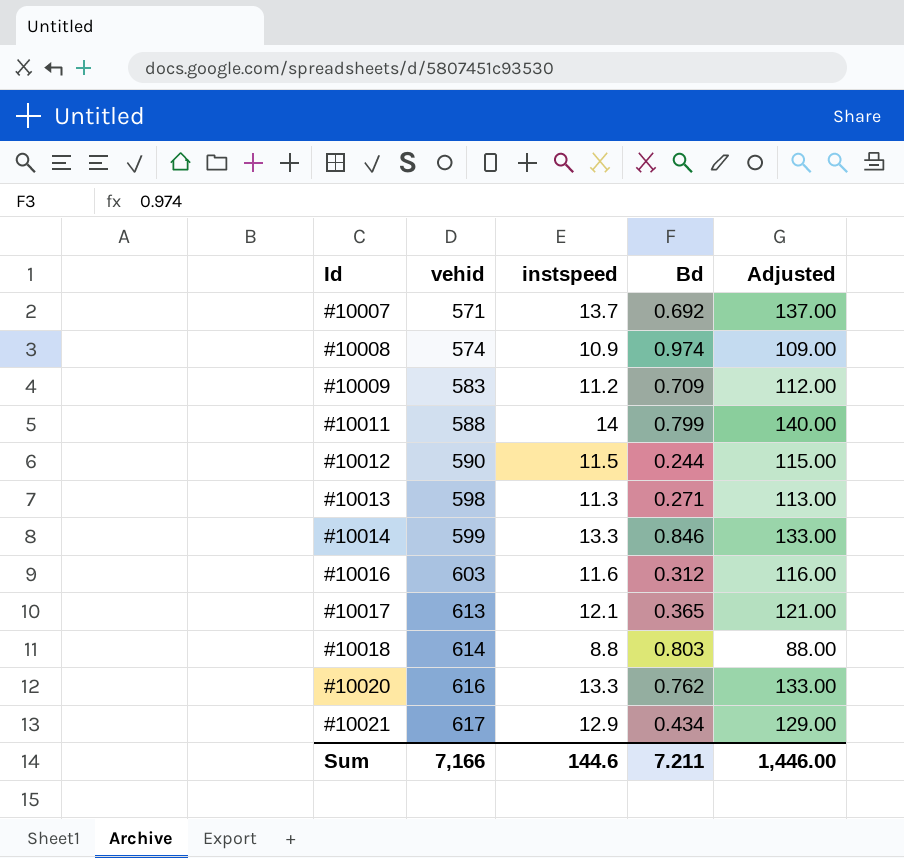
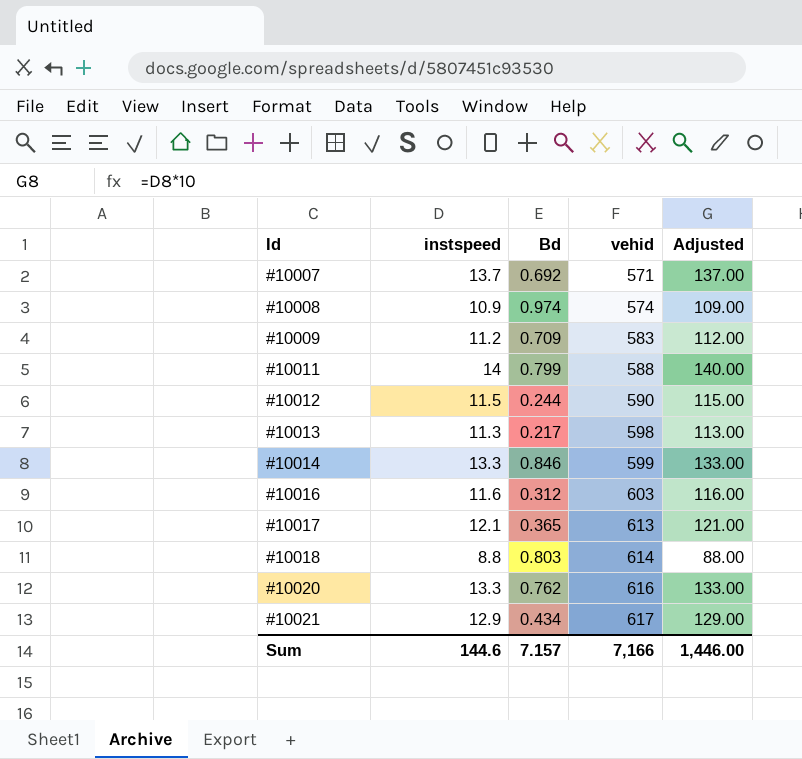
column vehid | position: 2 -> 4
#10013 | Bd: 0.271 -> 0.217
Sum | Bd: 7.211 -> 7.157

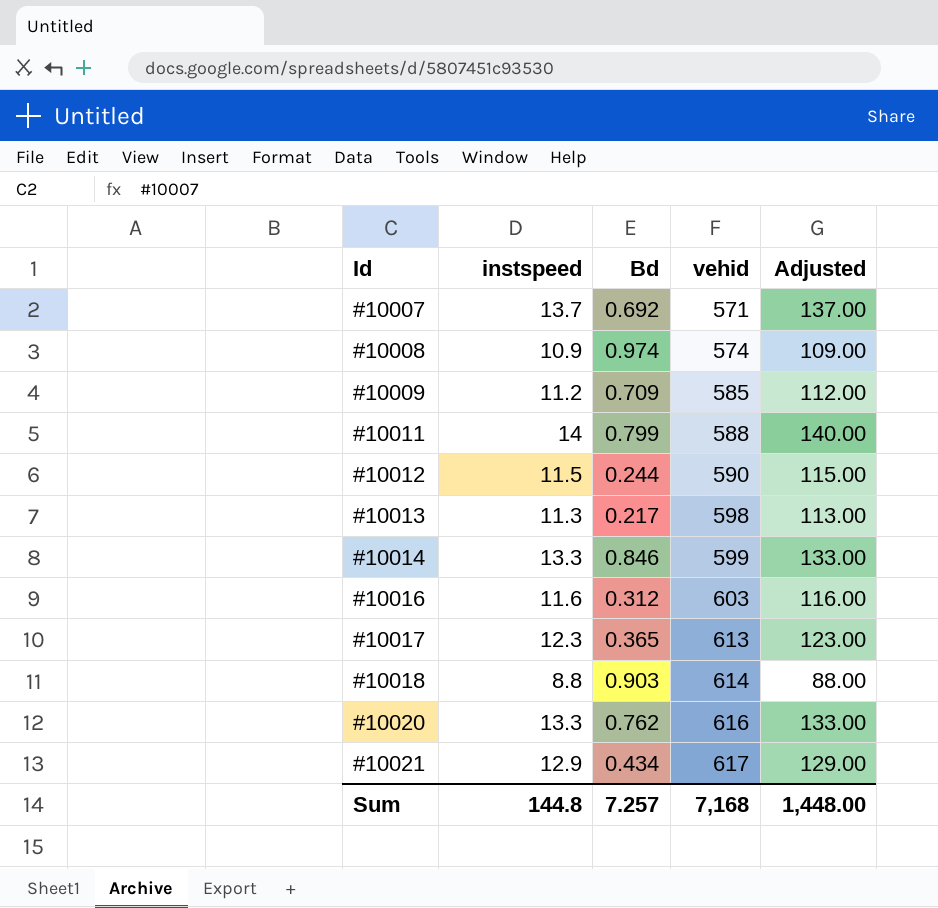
#10009 | vehid: 583 -> 585
#10017 | instspeed: 12.1 -> 12.3
#10017 | Adjusted: 121.00 -> 123.00
#10018 | Bd: 0.803 -> 0.903
Sum | instspeed: 144.6 -> 144.8
Sum | Bd: 7.157 -> 7.257
Sum | vehid: 7,166 -> 7,168
Sum | Adjusted: 1,446.00 -> 1,448.00

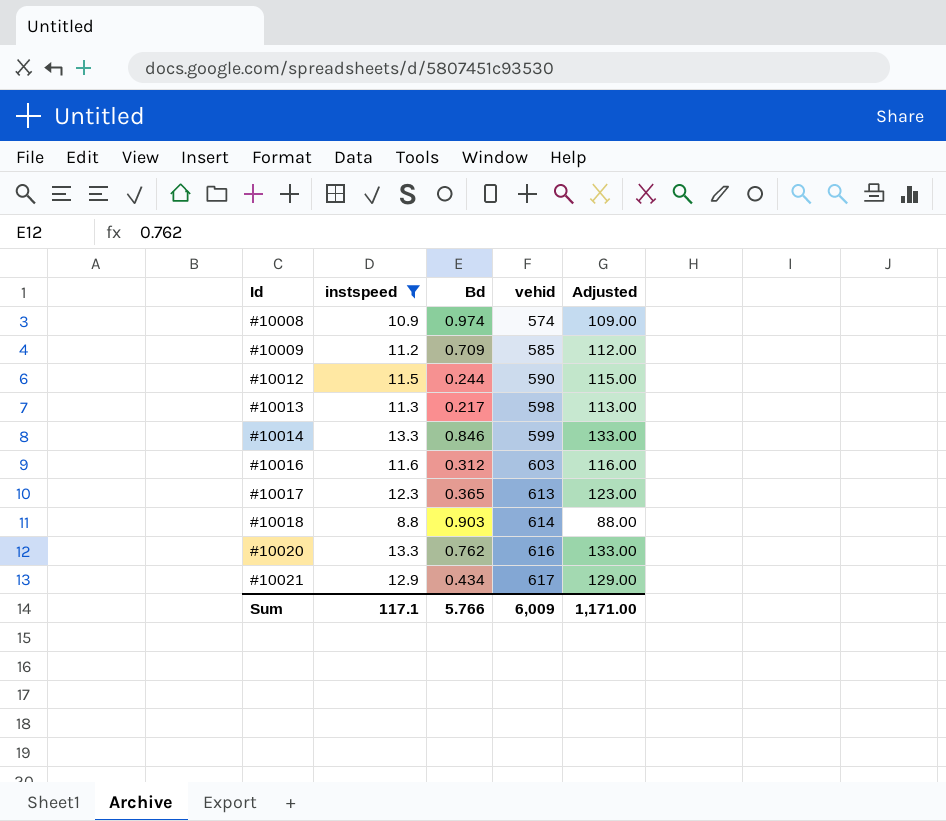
filter: none -> instspeed <= 13.3
Sum | instspeed: 144.8 -> 117.1
Sum | Bd: 7.257 -> 5.766
Sum | vehid: 7,168 -> 6,009
Sum | Adjusted: 1,448.00 -> 1,171.00

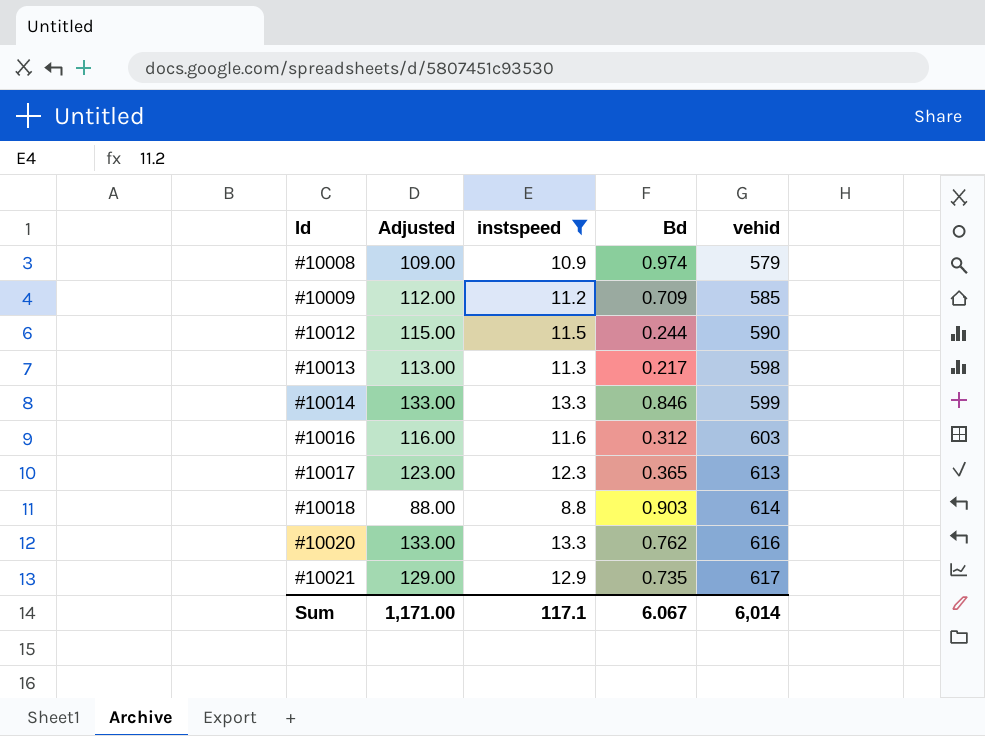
column Adjusted | position: 5 -> 2
#10008 | vehid: 574 -> 579
#10021 | Bd: 0.434 -> 0.735
Sum | Bd: 5.766 -> 6.067
Sum | vehid: 6,009 -> 6,014

